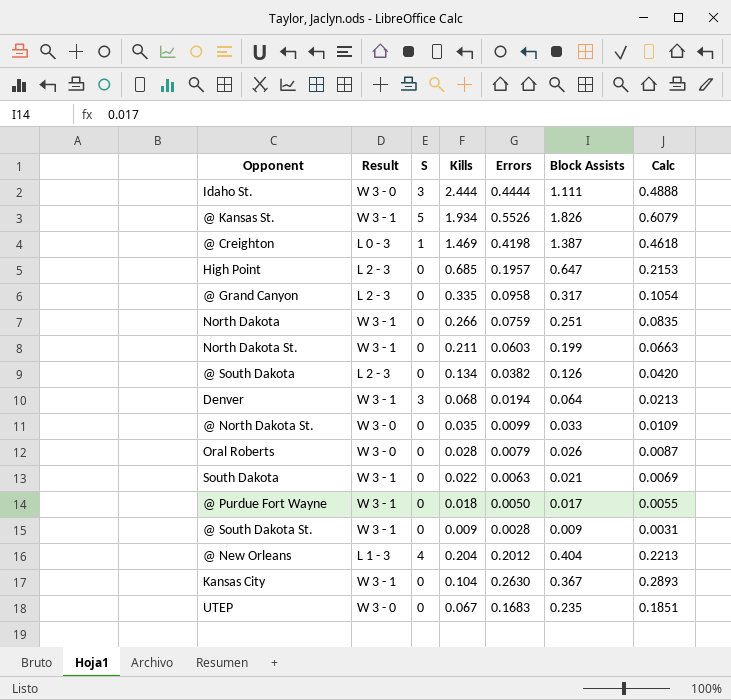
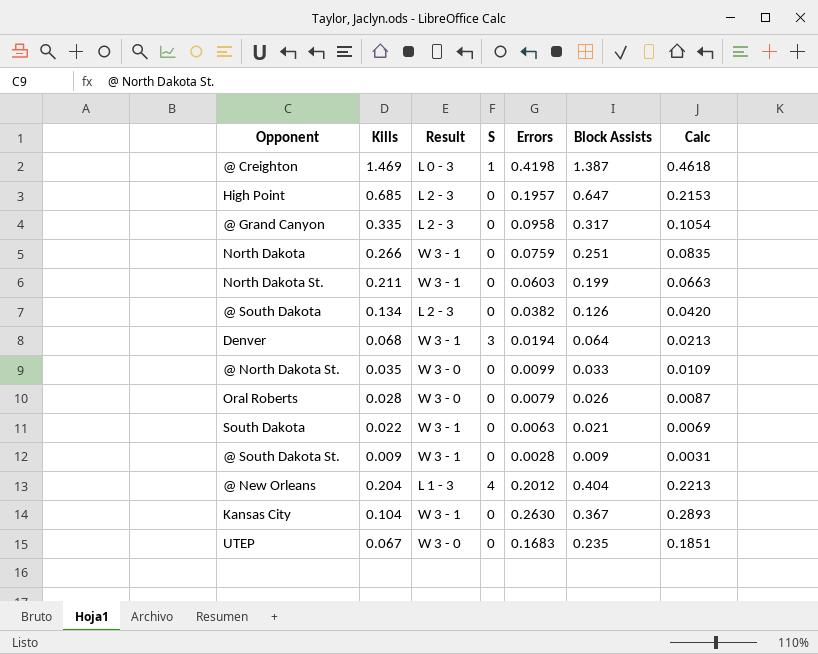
column Kills | position: 4 -> 2
row Idaho St.: W 3 - 0 | 3 | 2.444 | 0.4444 | 1.111 | 0.4888 -> none
row @ Kansas St.: W 3 - 1 | 5 | 1.934 | 0.5526 | 1.826 | 0.6079 -> none
row @ Purdue Fort Wayne: W 3 - 1 | 0 | 0.018 | 0.0050 | 0.017 | 0.0055 -> none

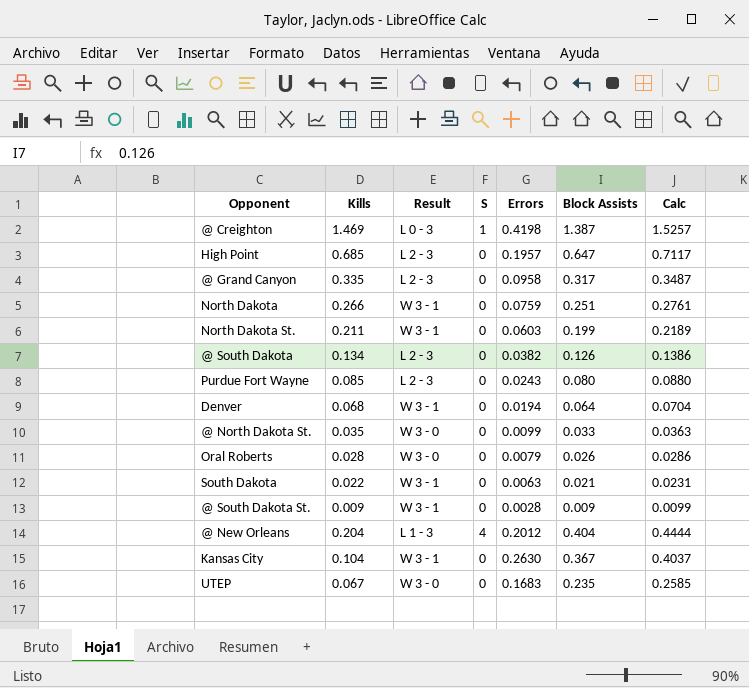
column Calc | formula: [Errors] * 1.1 -> [Block Assists] * 1.1
row Purdue Fort Wayne: none -> 0.085 | L 2 - 3 | 0 | 0.0243 | 0.080 | 0.0880
Denver | S: 3 -> 0

